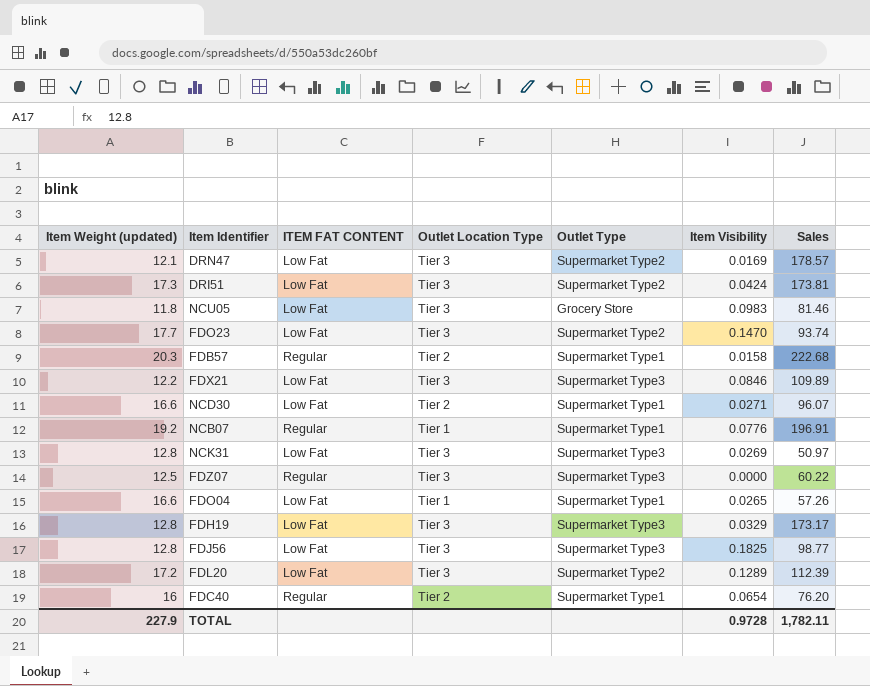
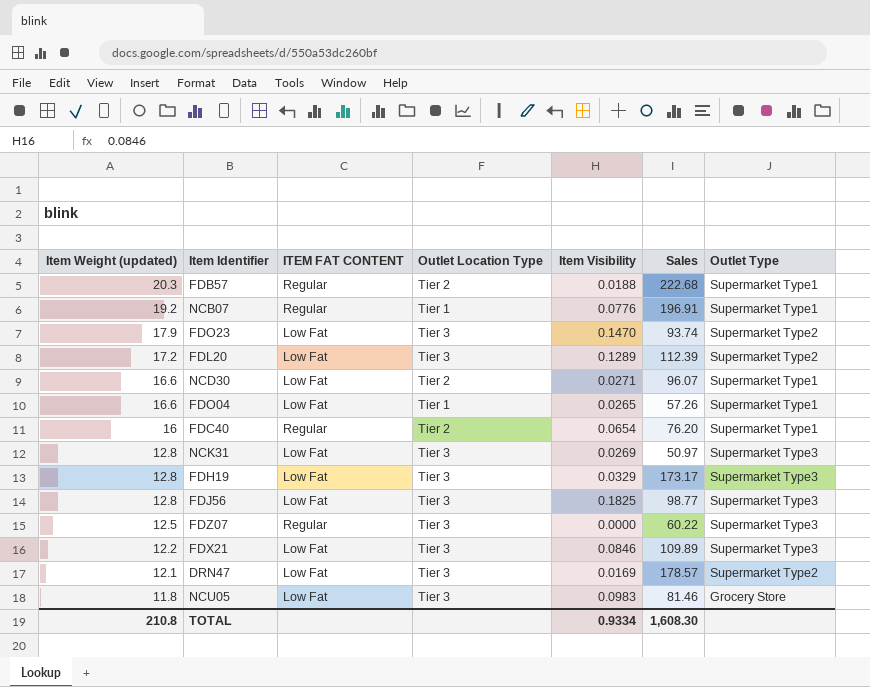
row order: none -> Item Weight (updated) descending
column Outlet Type | position: 5 -> 7
row DRI51: 17.3 | Low Fat | Tier 3 | Supermarket Type2 | 0.0424 | 173.81 -> none
FDB57 | Item Visibility: 0.0158 -> 0.0188
FDO23 | Item Weight (updated): 17.7 -> 17.9
TOTAL | Item Weight (updated): 227.9 -> 210.8
TOTAL | Item Visibility: 0.9728 -> 0.9334
TOTAL | Sales: 1,782.11 -> 1,608.30

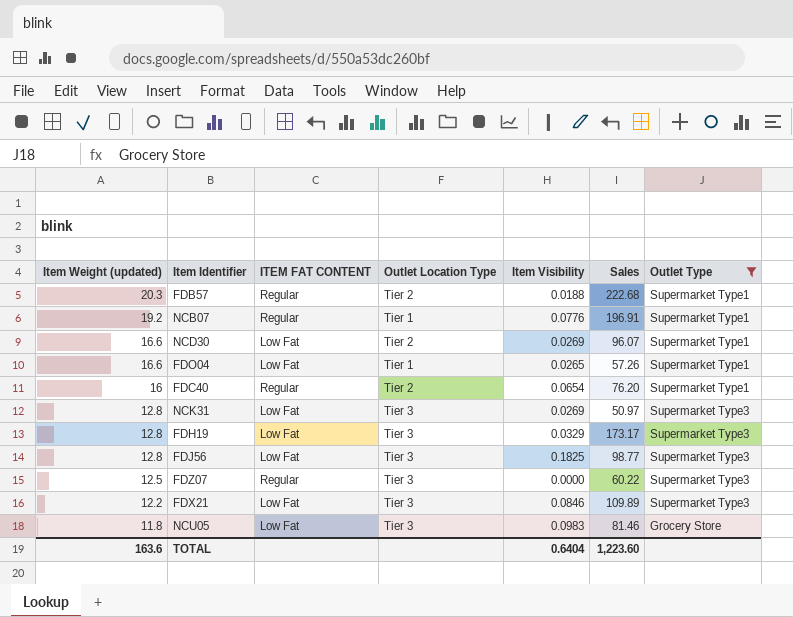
filter: none -> Outlet Type != Supermarket Type2
NCD30 | Item Visibility: 0.0271 -> 0.0269
TOTAL | Item Weight (updated): 210.8 -> 163.6
TOTAL | Item Visibility: 0.9334 -> 0.6404
TOTAL | Sales: 1,608.30 -> 1,223.60

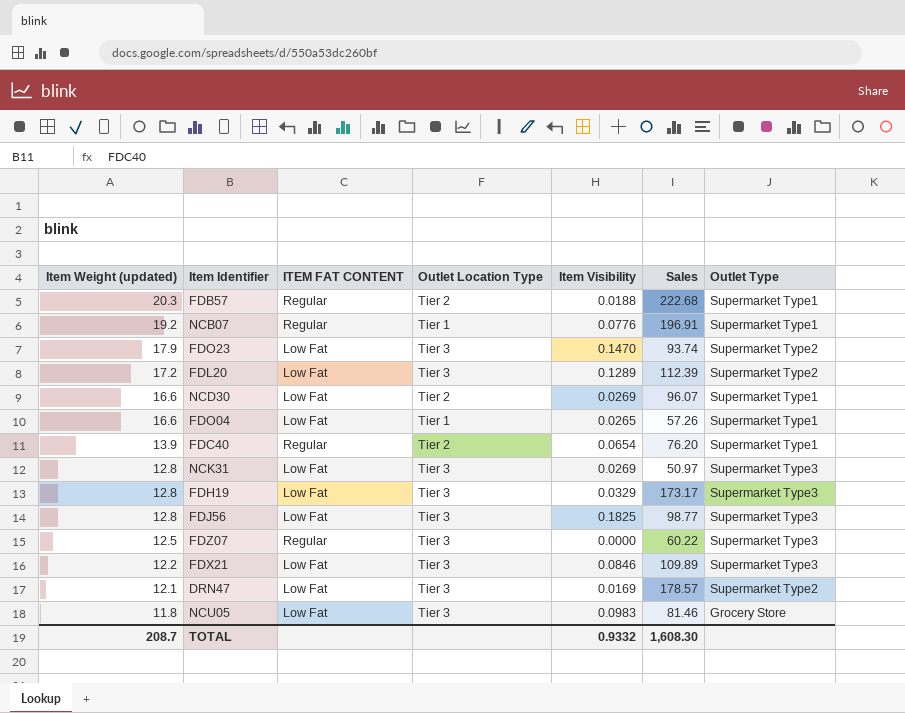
filter: Outlet Type != Supermarket Type2 -> none
FDC40 | Item Weight (updated): 16 -> 13.9
TOTAL | Item Weight (updated): 163.6 -> 208.7
TOTAL | Item Visibility: 0.6404 -> 0.9332
TOTAL | Sales: 1,223.60 -> 1,608.30

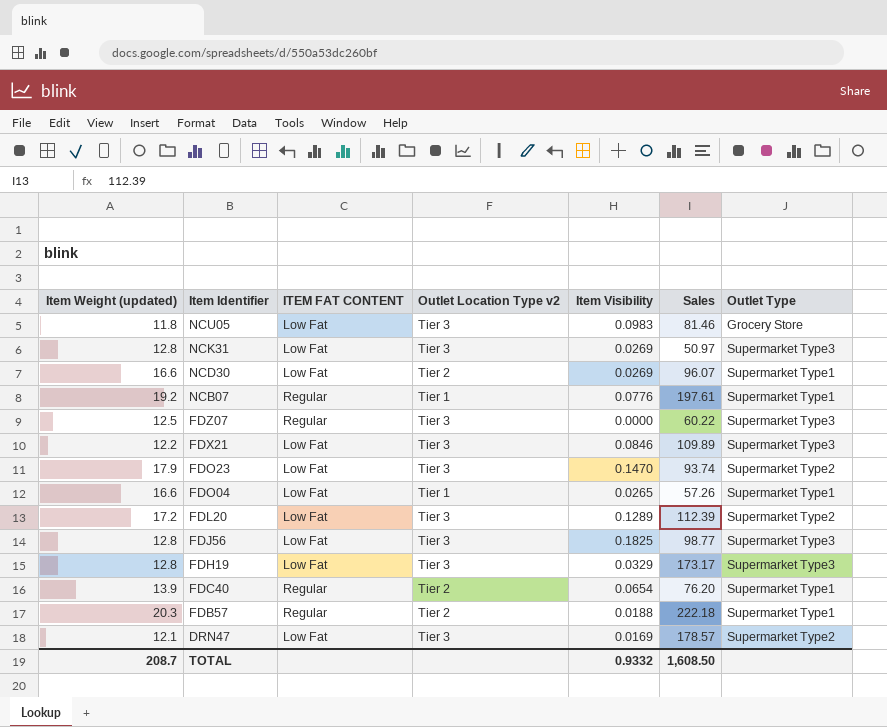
row order: Item Weight (updated) descending -> Item Identifier descending
column name: Outlet Location Type -> Outlet Location Type v2
NCB07 | Sales: 196.91 -> 197.61
FDB57 | Sales: 222.68 -> 222.18
TOTAL | Sales: 1,608.30 -> 1,608.50

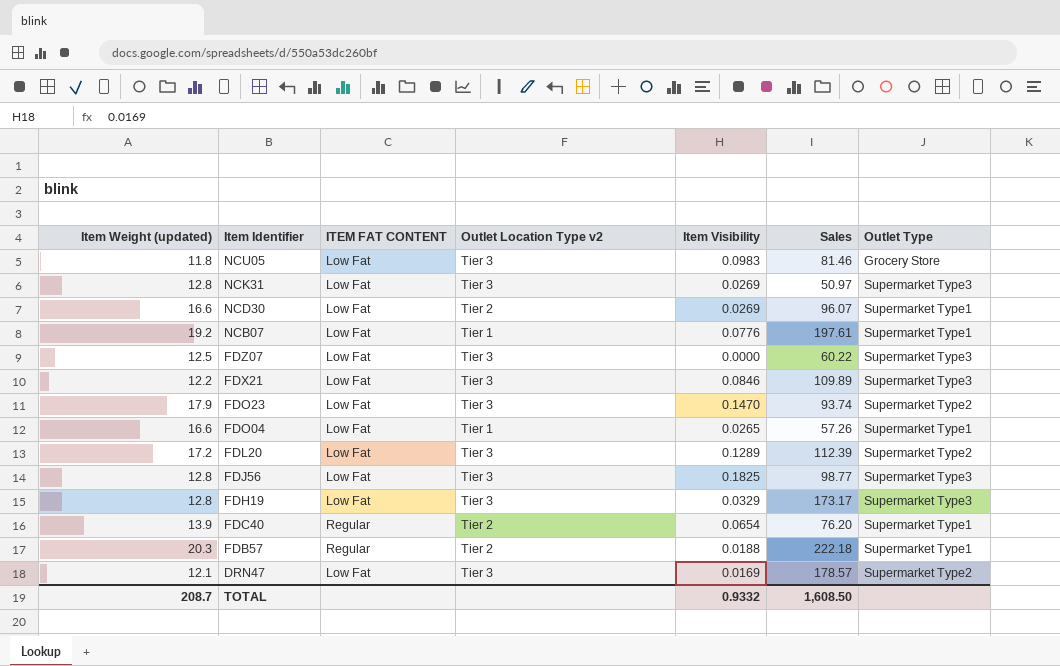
NCB07 | ITEM FAT CONTENT: Regular -> Low Fat
FDZ07 | ITEM FAT CONTENT: Regular -> Low Fat

